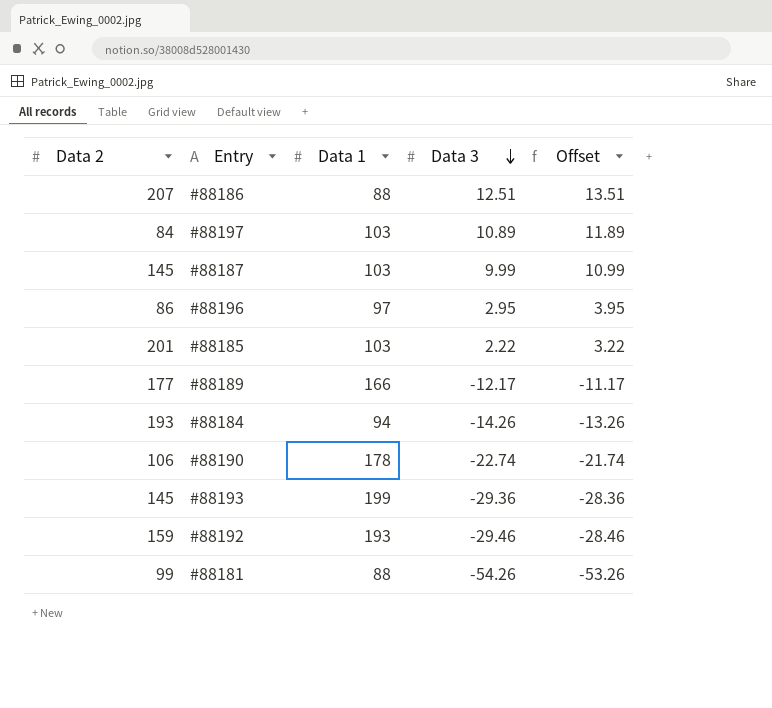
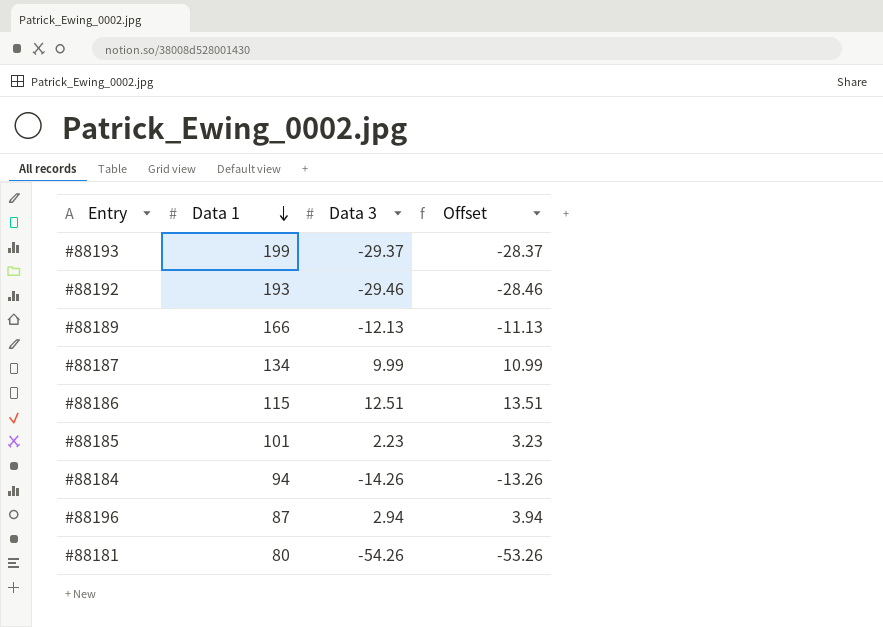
row order: Data 3 descending -> Data 1 descending
column Data 2 | position: 1 -> none
row #88197: 84 | 103 | 10.89 | 11.89 -> none
row #88190: 106 | 178 | -22.74 | -21.74 -> none
#88193 | Data 3: -29.36 -> -29.37
#88193 | Offset: -28.36 -> -28.37
#88189 | Data 3: -12.17 -> -12.13
#88189 | Offset: -11.17 -> -11.13
#88187 | Data 1: 103 -> 134
#88186 | Data 1: 88 -> 115
#88185 | Data 1: 103 -> 101
#88185 | Data 3: 2.22 -> 2.23
#88185 | Offset: 3.22 -> 3.23
#88196 | Data 1: 97 -> 87
#88196 | Data 3: 2.95 -> 2.94
#88196 | Offset: 3.95 -> 3.94
#88181 | Data 1: 88 -> 80

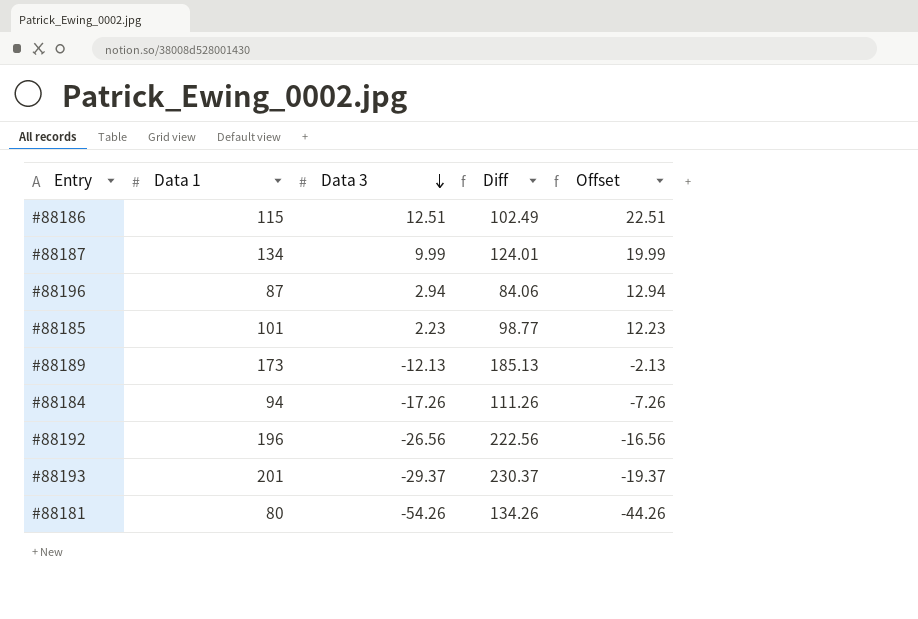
row order: Data 1 descending -> Data 3 descending
column Diff | formula: none -> [Data 1] - [Data 3]
column Offset | formula: [Data 3] + 1 -> [Data 3] + 10
#88189 | Data 1: 166 -> 173
#88184 | Data 3: -14.26 -> -17.26
#88192 | Data 1: 193 -> 196
#88192 | Data 3: -29.46 -> -26.56
#88193 | Data 1: 199 -> 201

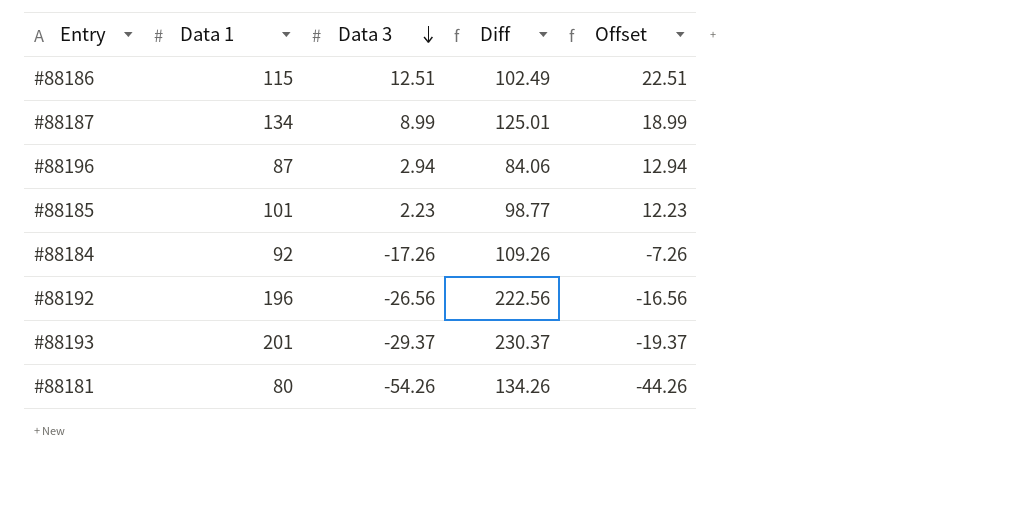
row #88189: 173 | -12.13 | 185.13 | -2.13 -> none
#88187 | Data 3: 9.99 -> 8.99
#88187 | Diff: 124.01 -> 125.01
#88187 | Offset: 19.99 -> 18.99
#88184 | Data 1: 94 -> 92
#88184 | Diff: 111.26 -> 109.26

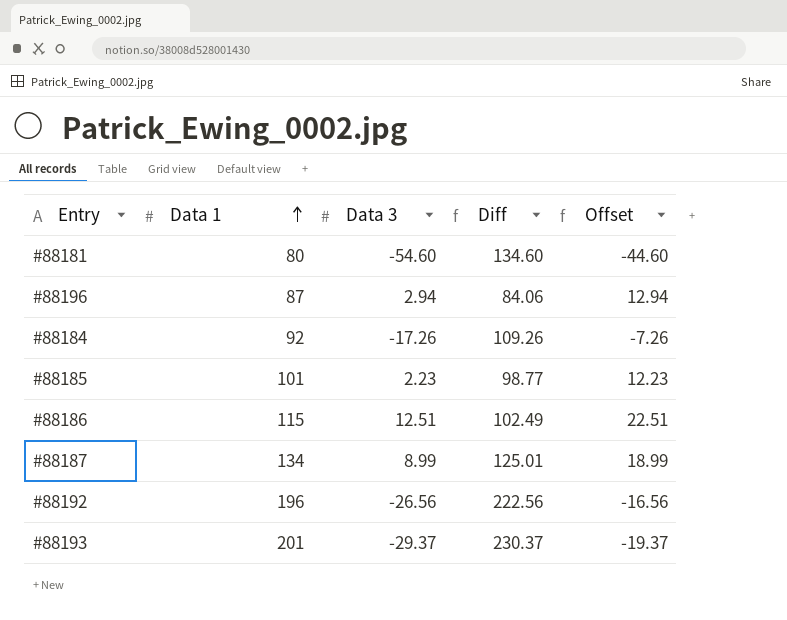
row order: Data 3 descending -> Data 1 ascending
#88181 | Data 3: -54.26 -> -54.60
#88181 | Diff: 134.26 -> 134.60
#88181 | Offset: -44.26 -> -44.60

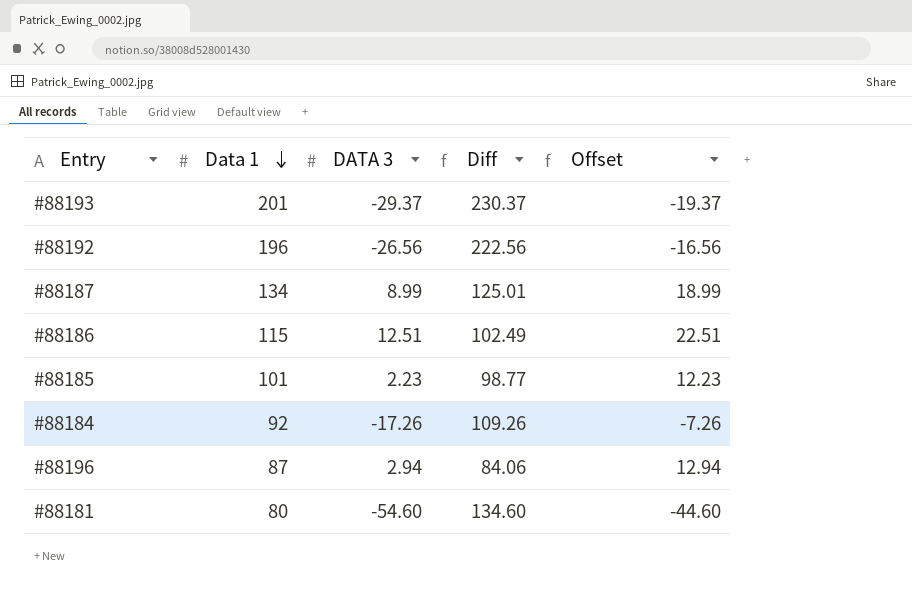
row order: Data 1 ascending -> Data 1 descending
column name: Data 3 -> DATA 3

